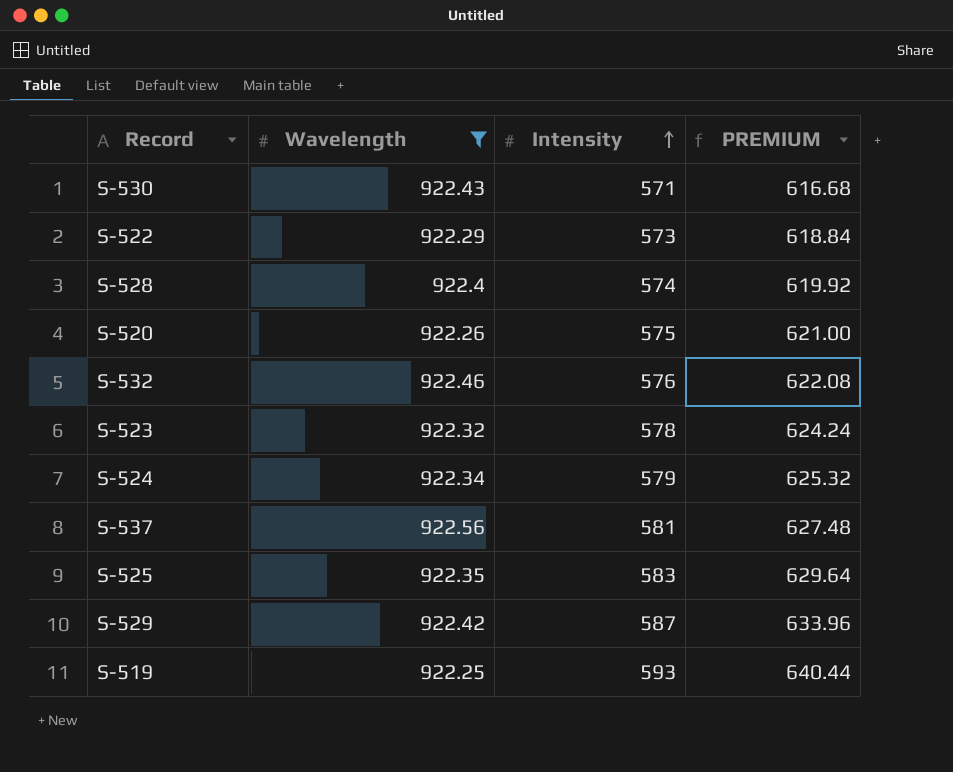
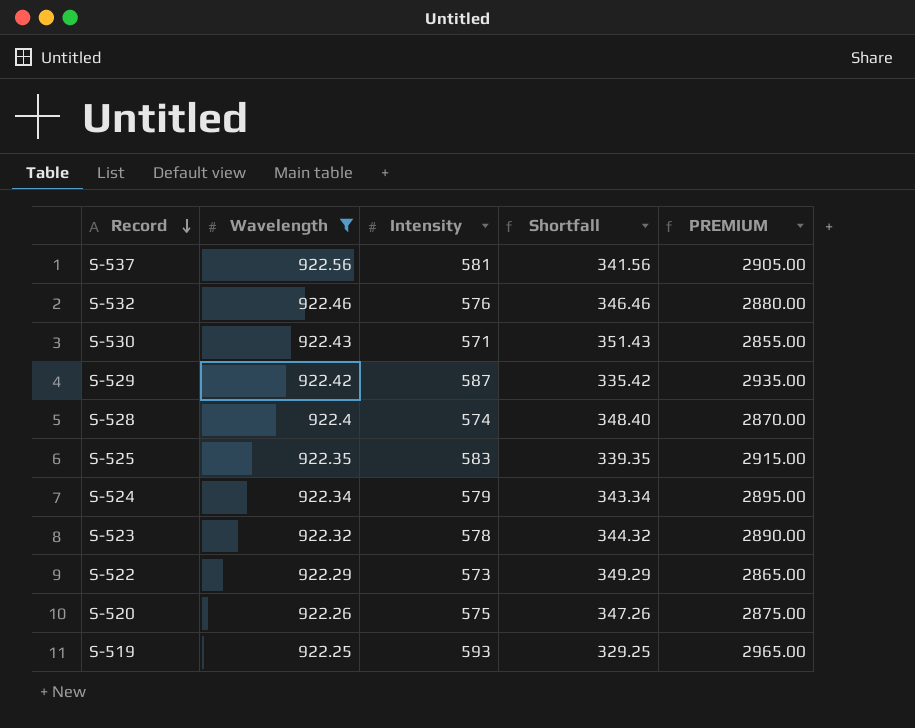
row order: Intensity ascending -> Record descending
column Shortfall | formula: none -> [Wavelength] - [Intensity]
column PREMIUM | formula: [Intensity] * 1.08 -> [Intensity] * 5

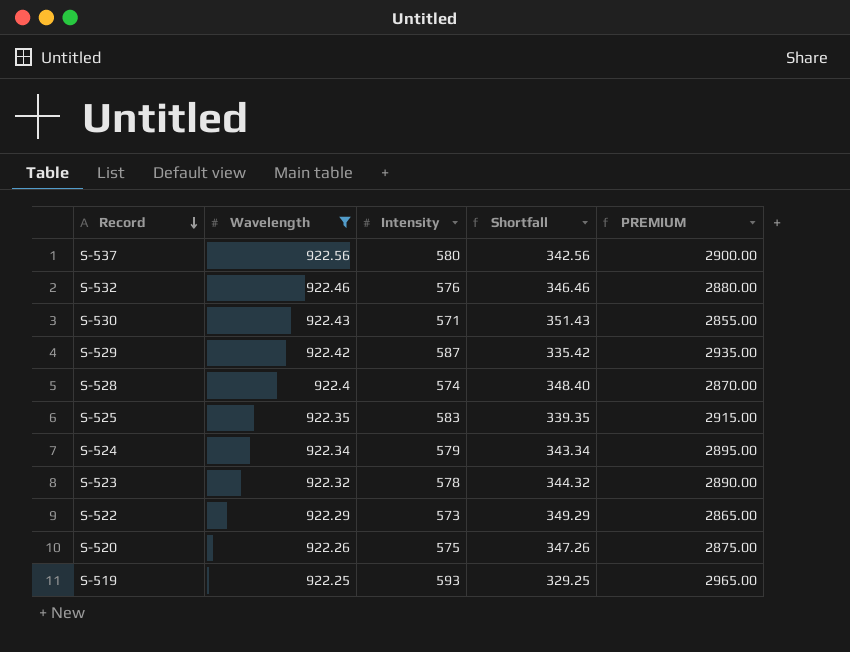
S-537 | Intensity: 581 -> 580
S-537 | Shortfall: 341.56 -> 342.56
S-537 | PREMIUM: 2905.00 -> 2900.00

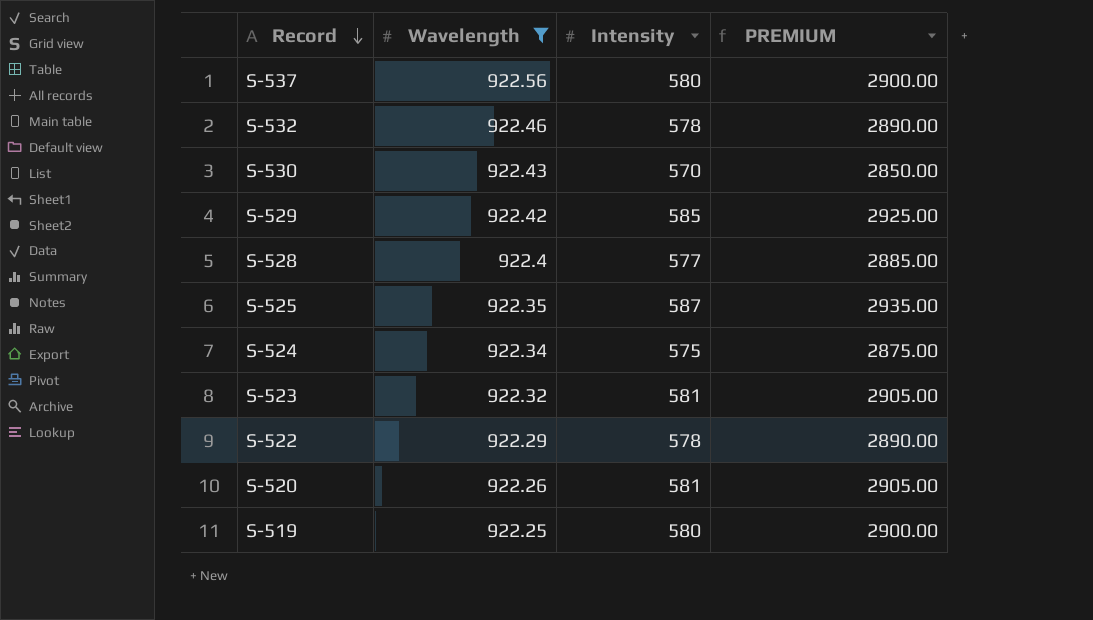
column Shortfall | formula: [Wavelength] - [Intensity] -> none
S-532 | Intensity: 576 -> 578
S-532 | PREMIUM: 2880.00 -> 2890.00
S-530 | Intensity: 571 -> 570
S-530 | PREMIUM: 2855.00 -> 2850.00
S-529 | Intensity: 587 -> 585
S-529 | PREMIUM: 2935.00 -> 2925.00
S-528 | Intensity: 574 -> 577
S-528 | PREMIUM: 2870.00 -> 2885.00
S-525 | Intensity: 583 -> 587
S-525 | PREMIUM: 2915.00 -> 2935.00
S-524 | Intensity: 579 -> 575
S-524 | PREMIUM: 2895.00 -> 2875.00
S-523 | Intensity: 578 -> 581
S-523 | PREMIUM: 2890.00 -> 2905.00
S-522 | Intensity: 573 -> 578
S-522 | PREMIUM: 2865.00 -> 2890.00
S-520 | Intensity: 575 -> 581
S-520 | PREMIUM: 2875.00 -> 2905.00
S-519 | Intensity: 593 -> 580
S-519 | PREMIUM: 2965.00 -> 2900.00

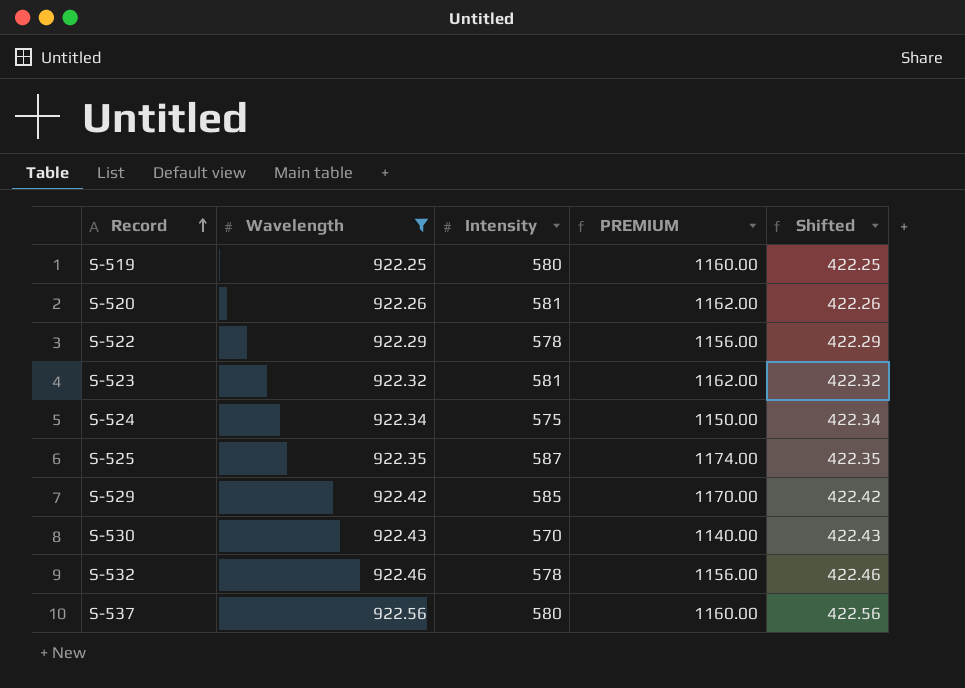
row order: Record descending -> Record ascending
column PREMIUM | formula: [Intensity] * 5 -> [Intensity] * 2
column Shifted | formula: none -> [Wavelength] - 500
row S-528: 922.4 | 577 | 2885.00 -> none

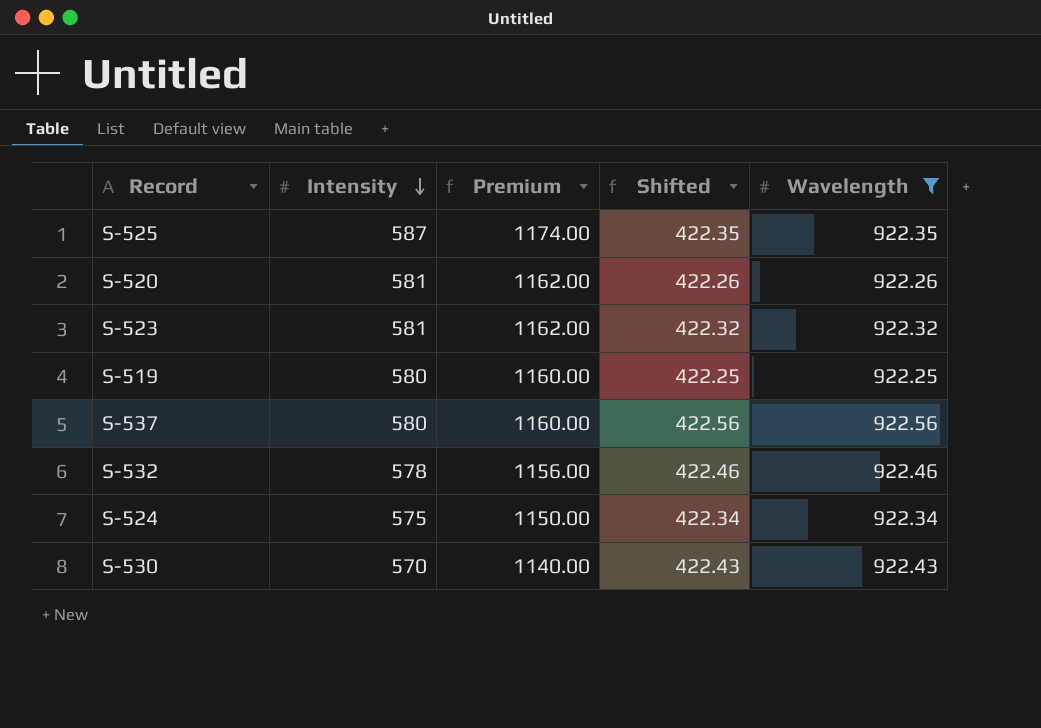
row order: Record ascending -> Intensity descending
column name: PREMIUM -> Premium
column Wavelength | position: 2 -> 5
row S-522: 922.29 | 578 | 1156.00 | 422.29 -> none
row S-529: 922.42 | 585 | 1170.00 | 422.42 -> none

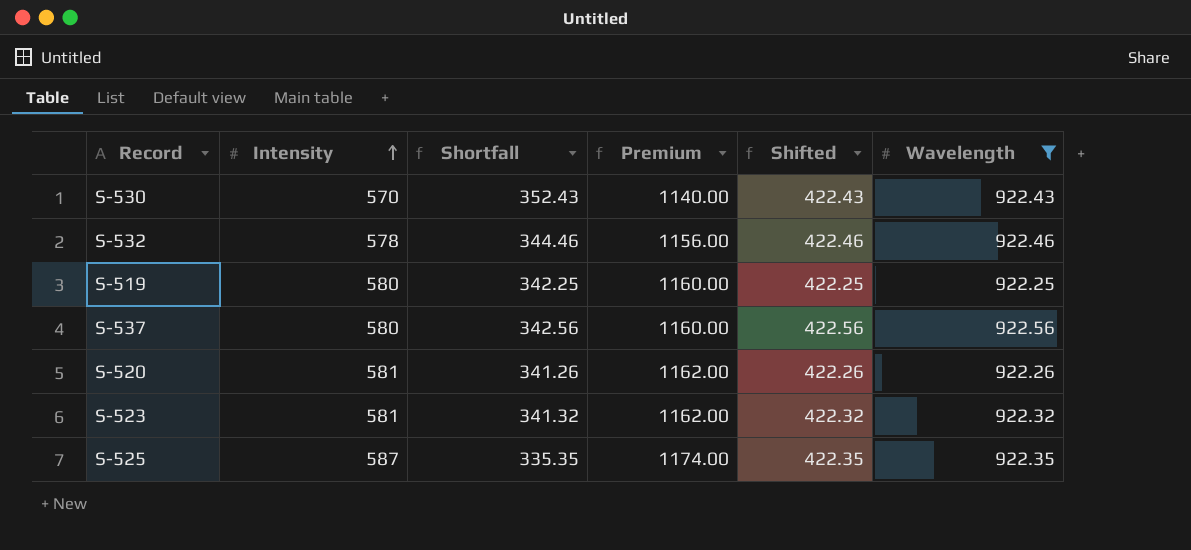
row order: Intensity descending -> Intensity ascending
column Shortfall | formula: none -> [Wavelength] - [Intensity]
row S-524: 575 | 1150.00 | 422.34 | 922.34 -> none

